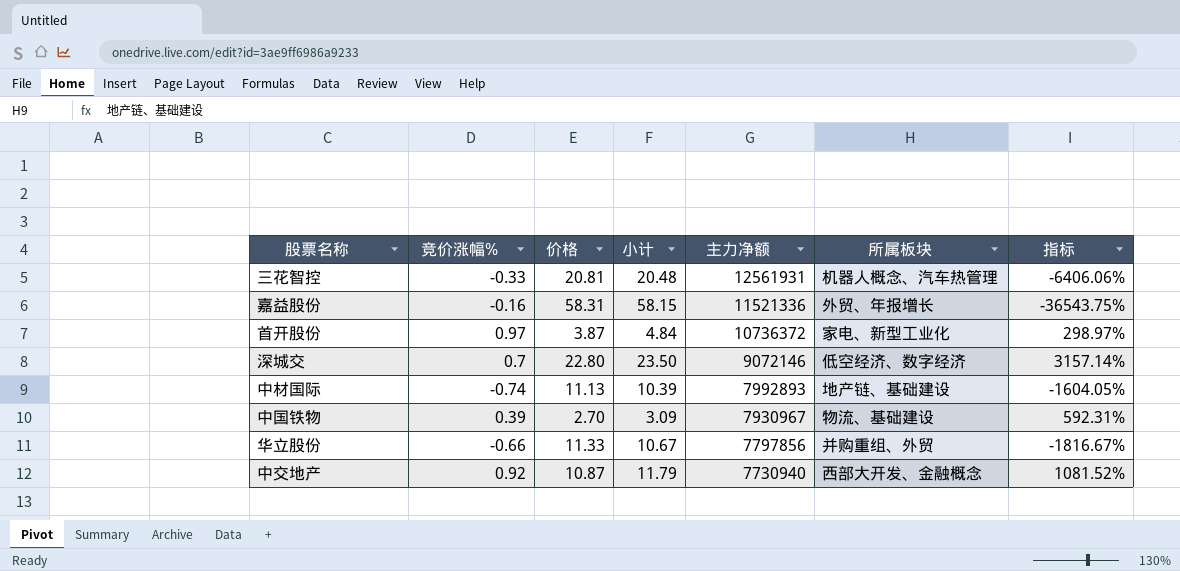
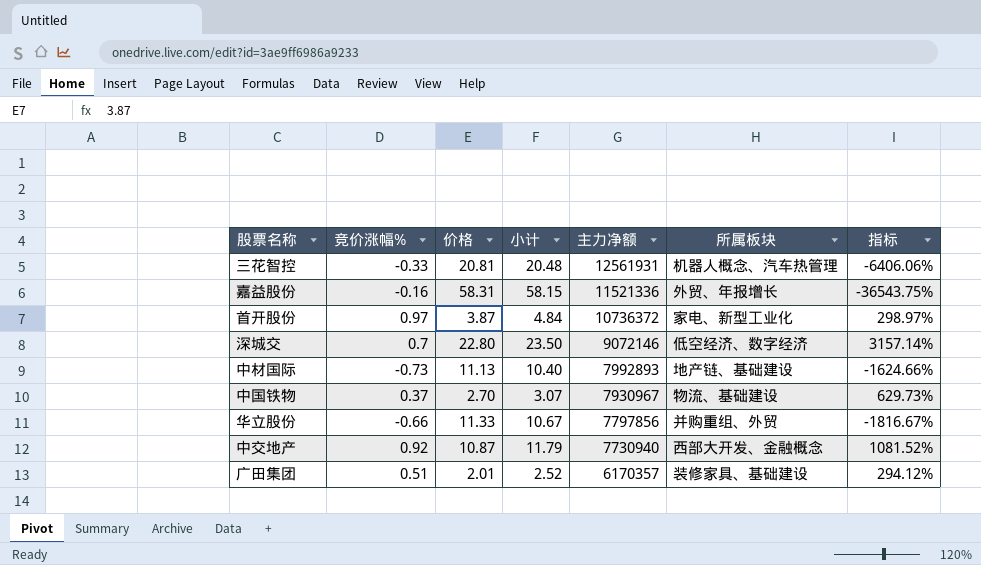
中材国际 | 竞价涨幅%: -0.74 -> -0.73
中材国际 | 小计: 10.39 -> 10.40
中材国际 | 指标: -1604.05% -> -1624.66%
中国铁物 | 竞价涨幅%: 0.39 -> 0.37
中国铁物 | 小计: 3.09 -> 3.07
中国铁物 | 指标: 592.31% -> 629.73%
row 广田集团: none -> 0.51 | 2.01 | 2.52 | 6170357 | 装修家具、基础建设 | 294.12%

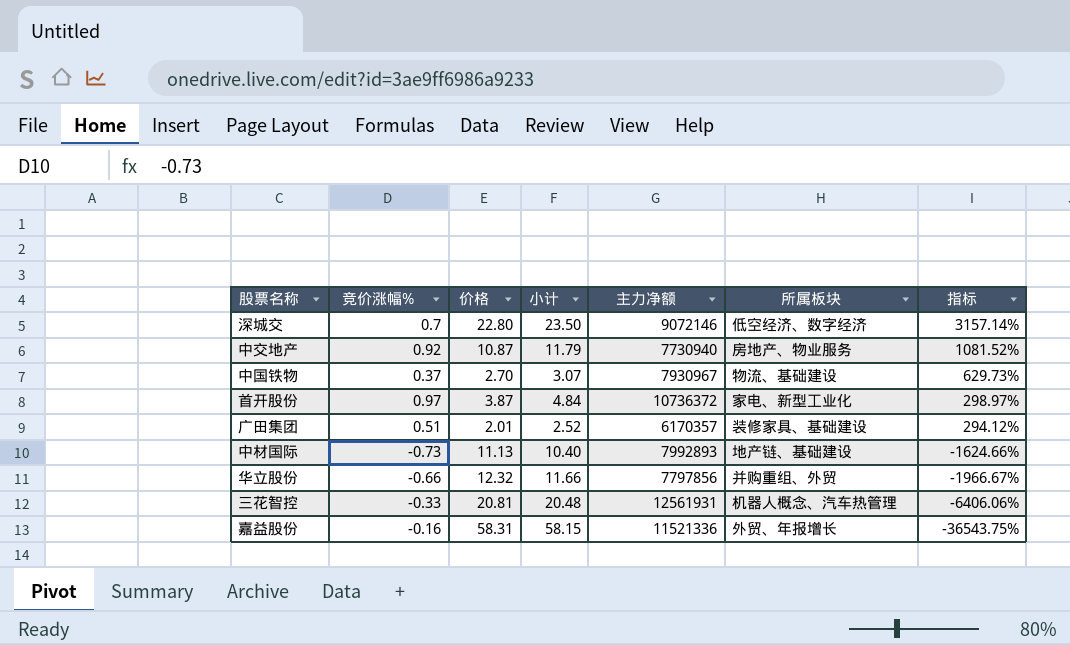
row order: 主力净额 descending -> 指标 descending
中交地产 | 所属板块: 西部大开发、金融概念 -> 房地产、物业服务
华立股份 | 价格: 11.33 -> 12.32
华立股份 | 小计: 10.67 -> 11.66
华立股份 | 指标: -1816.67% -> -1966.67%

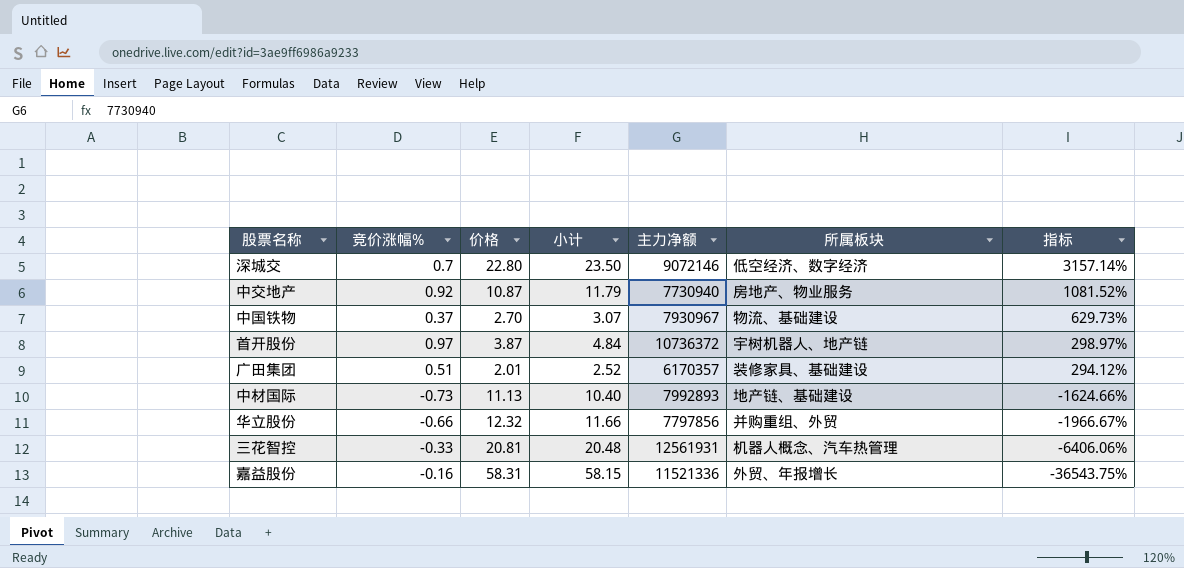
首开股份 | 所属板块: 家电、新型工业化 -> 宇树机器人、地产链

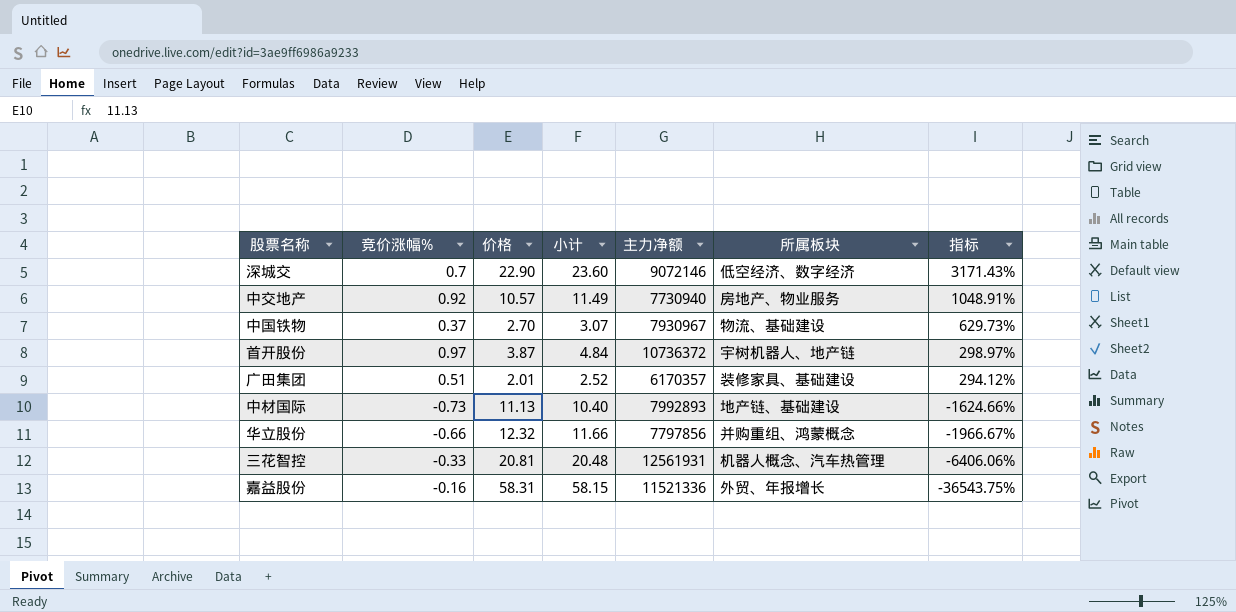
深城交 | 价格: 22.80 -> 22.90
深城交 | 小计: 23.50 -> 23.60
深城交 | 指标: 3157.14% -> 3171.43%
中交地产 | 价格: 10.87 -> 10.57
中交地产 | 小计: 11.79 -> 11.49
中交地产 | 指标: 1081.52% -> 1048.91%
华立股份 | 所属板块: 并购重组、外贸 -> 并购重组、鸿蒙概念

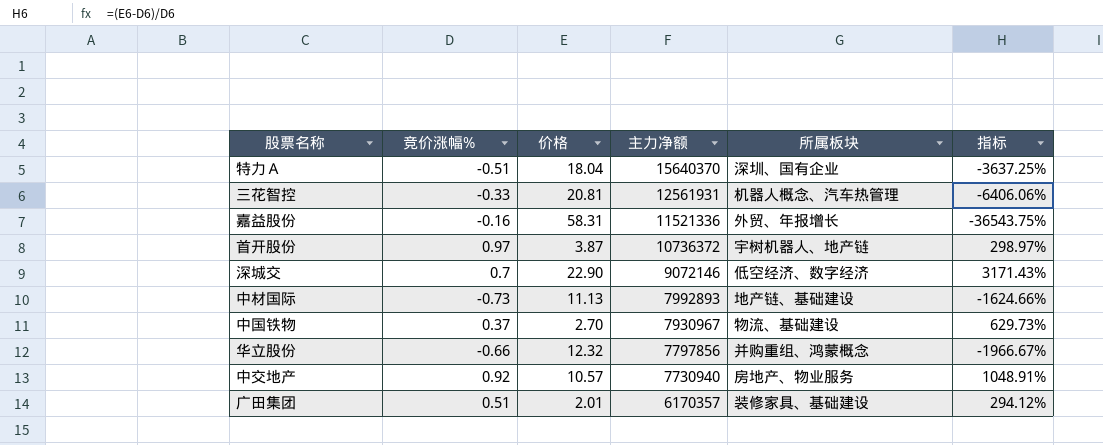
row order: 指标 descending -> 主力净额 descending
column 小计 | formula: [竞价涨幅%] + [价格] -> none
row 特力Ａ: none -> -0.51 | 18.04 | 15640370 | 深圳、国有企业 | -3637.25%

